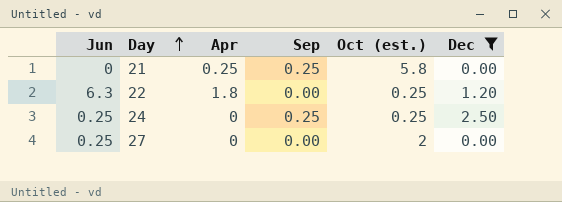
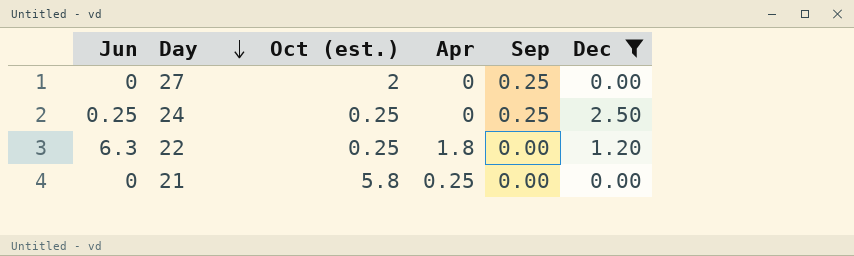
row order: Day ascending -> Day descending
column Oct (est.) | position: 5 -> 3
27 | Jun: 0.25 -> 0
27 | Sep: 0.00 -> 0.25
21 | Sep: 0.25 -> 0.00

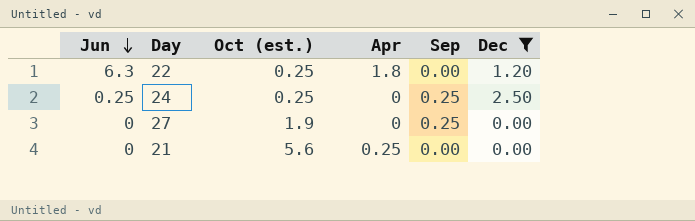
row order: Day descending -> Jun descending
27 | Oct (est.): 2 -> 1.9
21 | Oct (est.): 5.8 -> 5.6

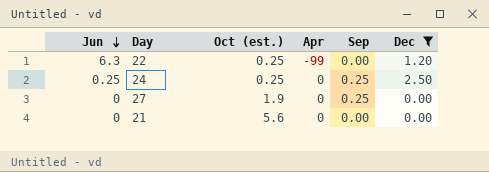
22 | Apr: 1.8 -> -99
21 | Apr: 0.25 -> 0

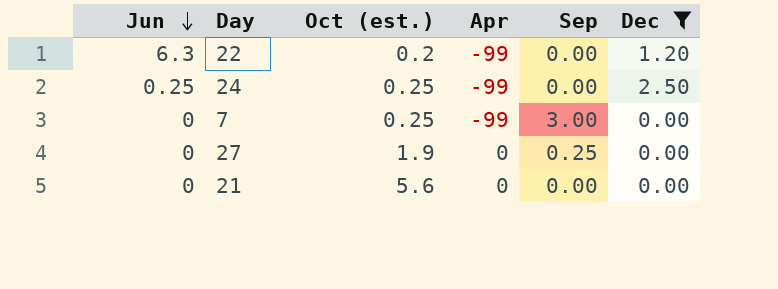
22 | Oct (est.): 0.25 -> 0.2
24 | Apr: 0 -> -99
24 | Sep: 0.25 -> 0.00
row 7: none -> 0 | 0.25 | -99 | 3.00 | 0.00

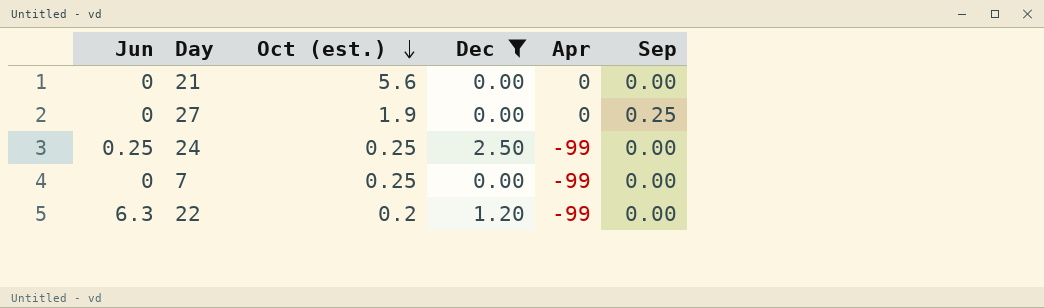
row order: Jun descending -> Oct (est.) descending
column Dec | position: 6 -> 4
7 | Sep: 3.00 -> 0.00

